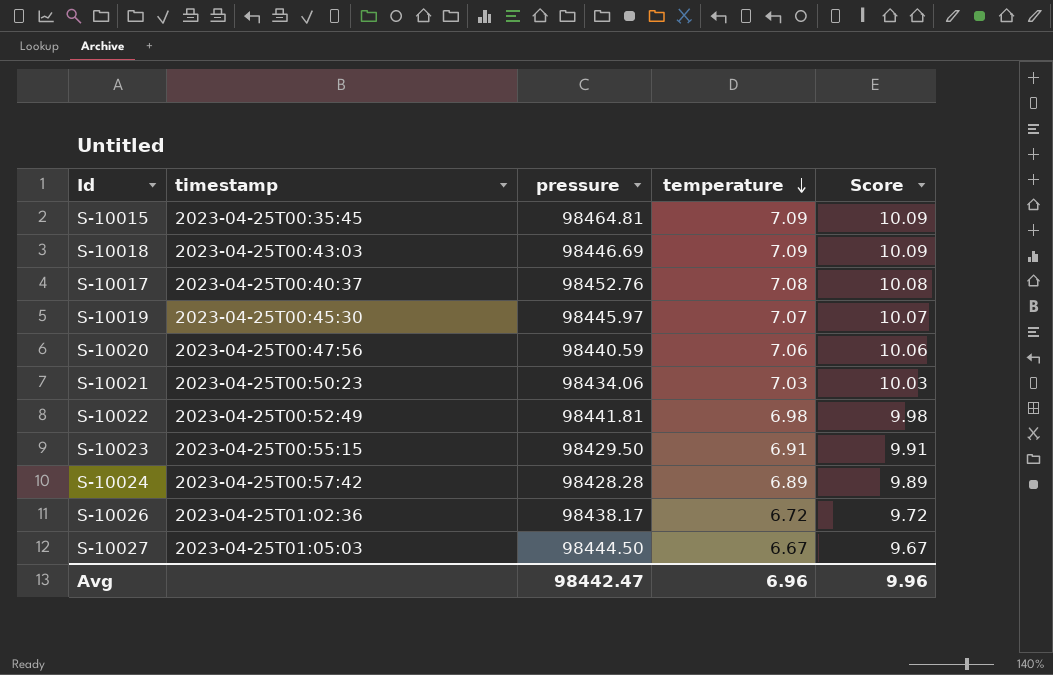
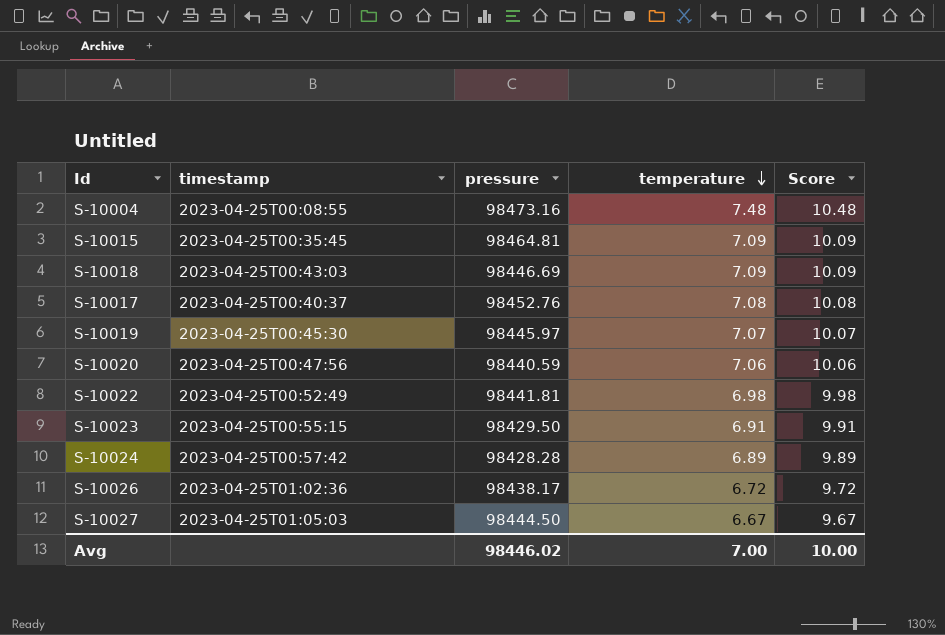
row S-10021: 2023-04-25T00:50:23 | 98434.06 | 7.03 | 10.03 -> none
row S-10004: none -> 2023-04-25T00:08:55 | 98473.16 | 7.48 | 10.48
Avg | pressure: 98442.47 -> 98446.02
Avg | temperature: 6.96 -> 7.00
Avg | Score: 9.96 -> 10.00

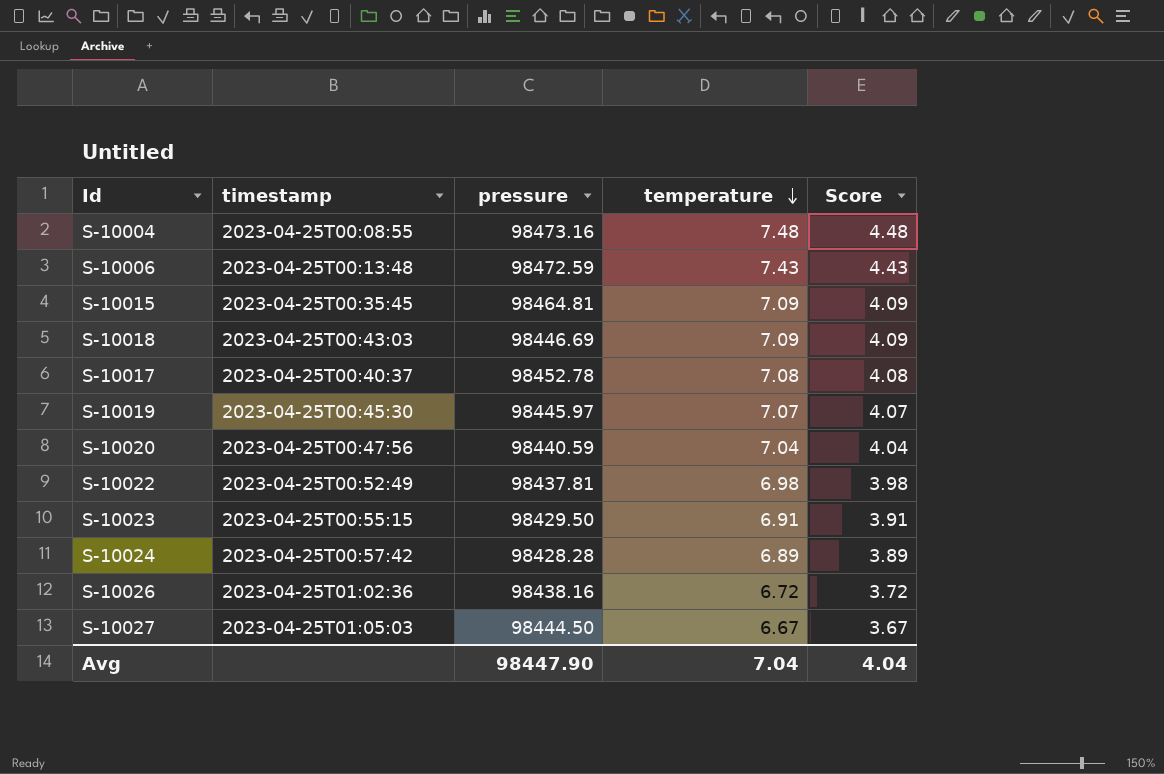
column Score | formula: [temperature] + 3 -> [temperature] - 3
row S-10006: none -> 2023-04-25T00:13:48 | 98472.59 | 7.43 | 4.43
S-10017 | pressure: 98452.76 -> 98452.78
S-10020 | temperature: 7.06 -> 7.04
S-10022 | pressure: 98441.81 -> 98437.81
S-10026 | pressure: 98438.17 -> 98438.16
Avg | pressure: 98446.02 -> 98447.90
Avg | temperature: 7.00 -> 7.04
Avg | Score: 10.00 -> 4.04

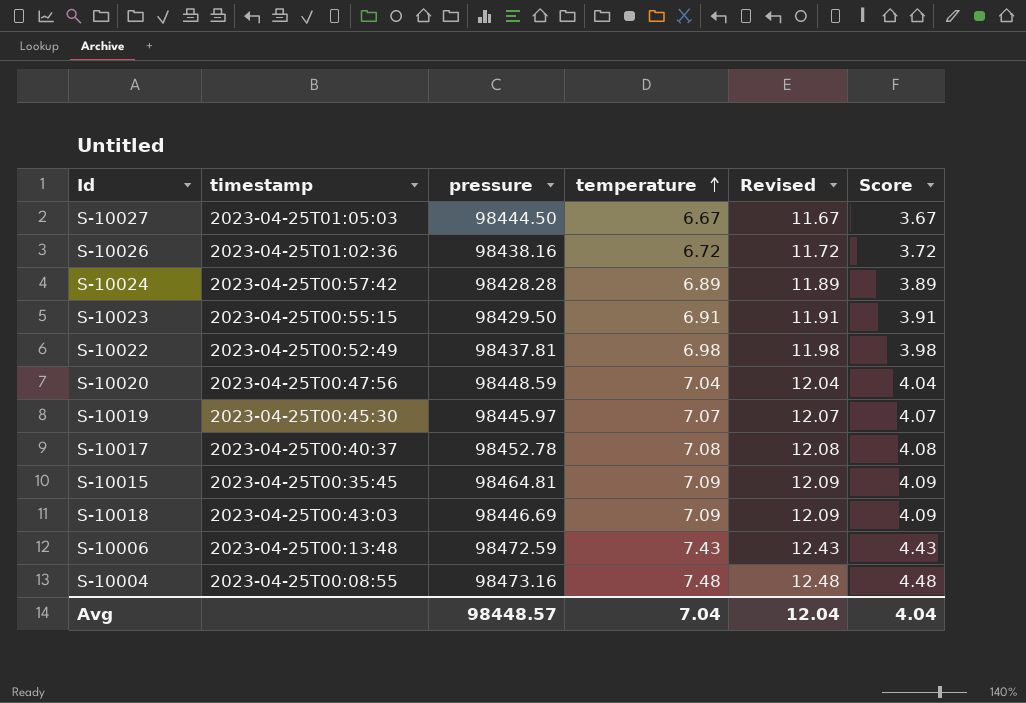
row order: temperature descending -> temperature ascending
column Revised | formula: none -> [temperature] + 5
S-10020 | pressure: 98440.59 -> 98448.59
Avg | pressure: 98447.90 -> 98448.57

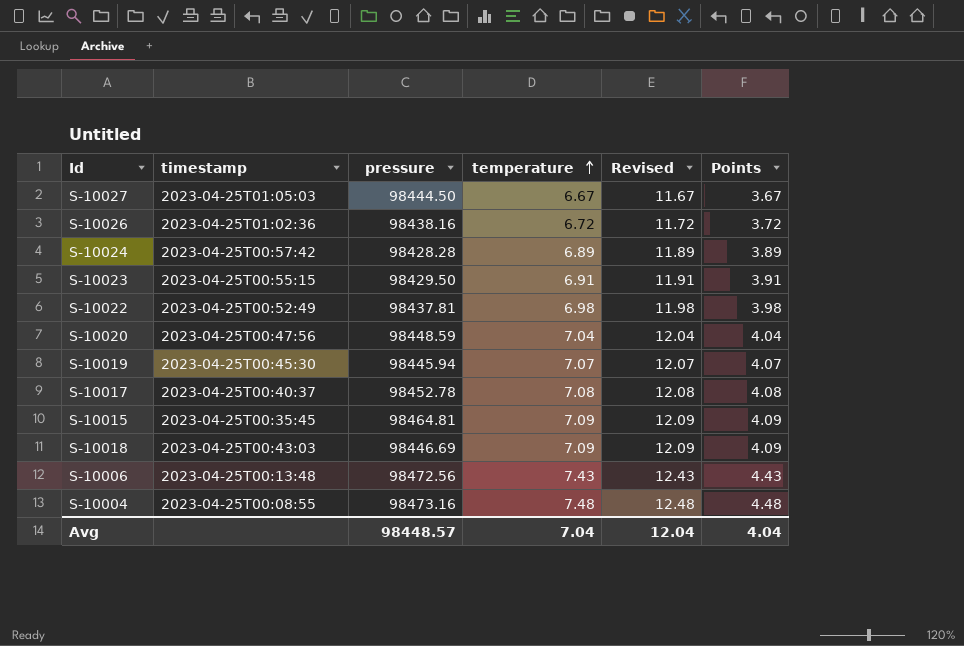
column name: Score -> Points
S-10019 | pressure: 98445.97 -> 98445.94
S-10006 | pressure: 98472.59 -> 98472.56

